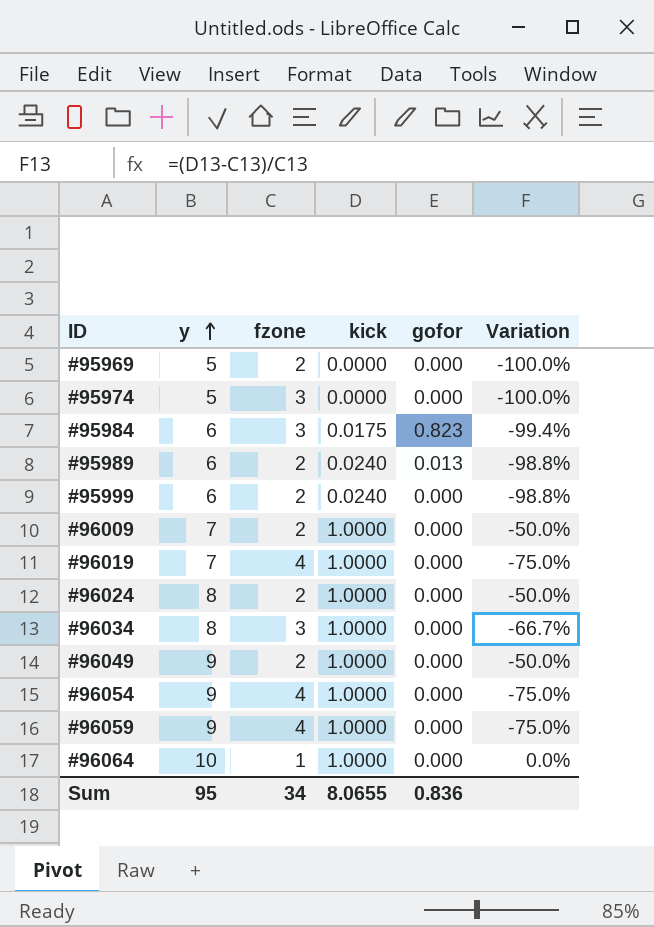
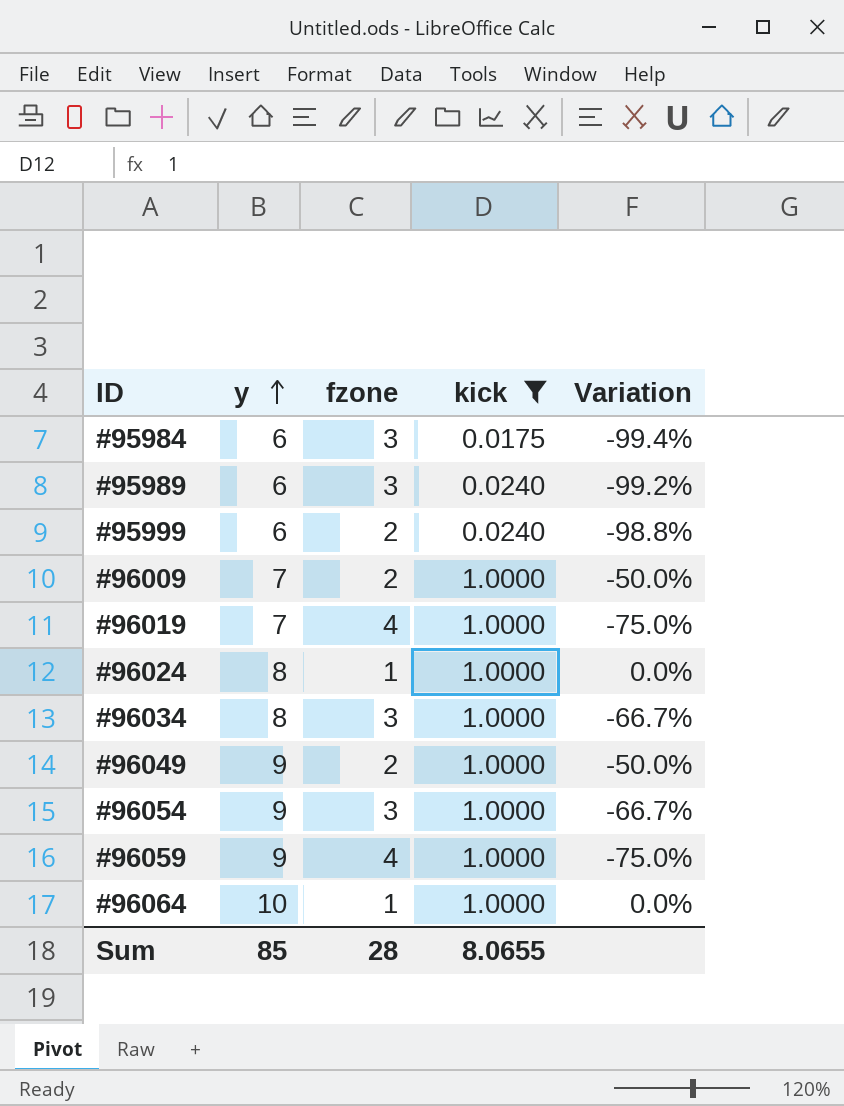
filter: none -> kick != 0.0000
column gofor | position: 5 -> none
#95989 | fzone: 2 -> 3
#95989 | Variation: -98.8% -> -99.2%
#96024 | fzone: 2 -> 1
#96024 | Variation: -50.0% -> 0.0%
#96054 | fzone: 4 -> 3
#96054 | Variation: -75.0% -> -66.7%
Sum | y: 95 -> 85
Sum | fzone: 34 -> 28

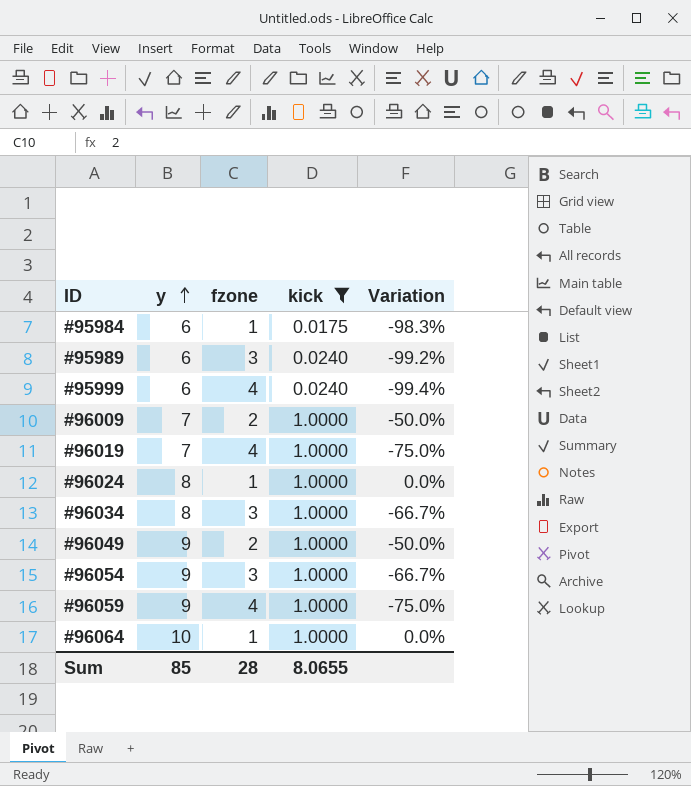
#95984 | fzone: 3 -> 1
#95984 | Variation: -99.4% -> -98.3%
#95999 | fzone: 2 -> 4
#95999 | Variation: -98.8% -> -99.4%

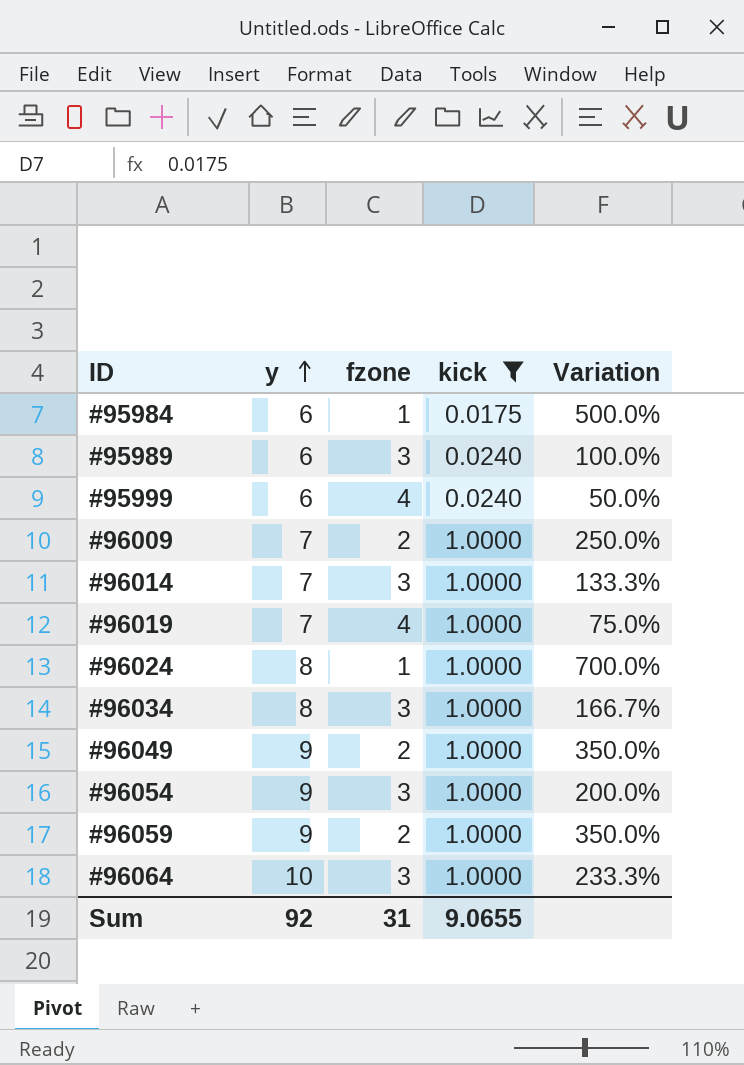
column Variation | formula: ([kick] - [fzone]) / [fzone] -> ([y] - [fzone]) / [fzone]
row #96014: none -> 7 | 3 | 1.0000 | 133.3%
#96059 | fzone: 4 -> 2
#96064 | fzone: 1 -> 3
Sum | y: 85 -> 92
Sum | fzone: 28 -> 31
Sum | kick: 8.0655 -> 9.0655

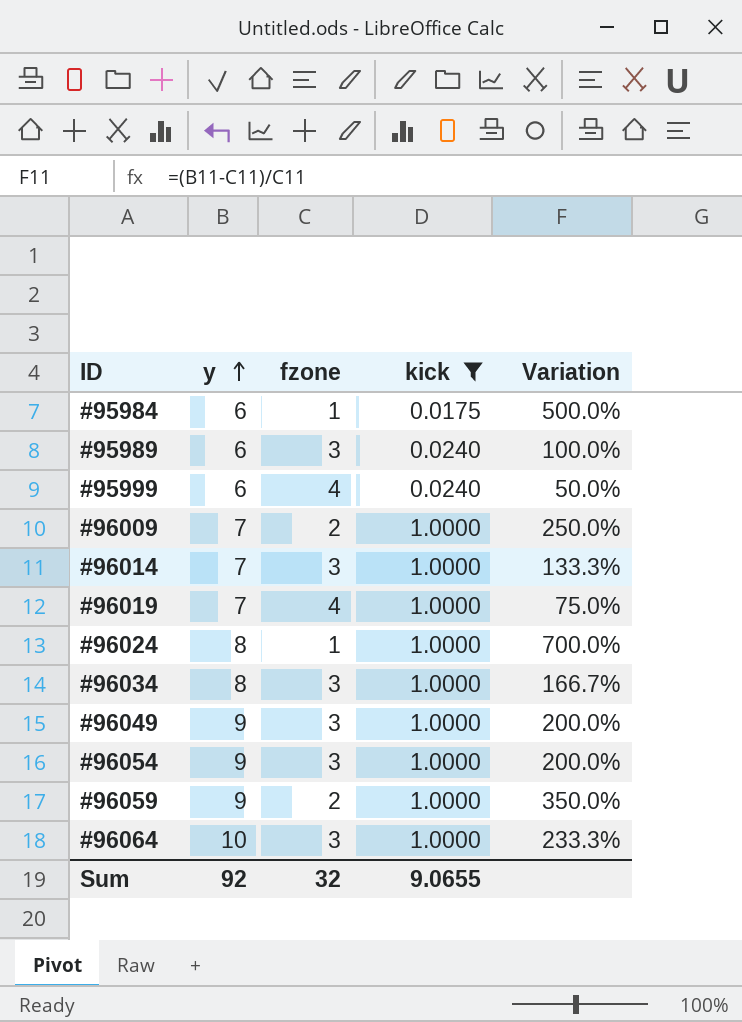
#96049 | fzone: 2 -> 3
#96049 | Variation: 350.0% -> 200.0%
Sum | fzone: 31 -> 32

